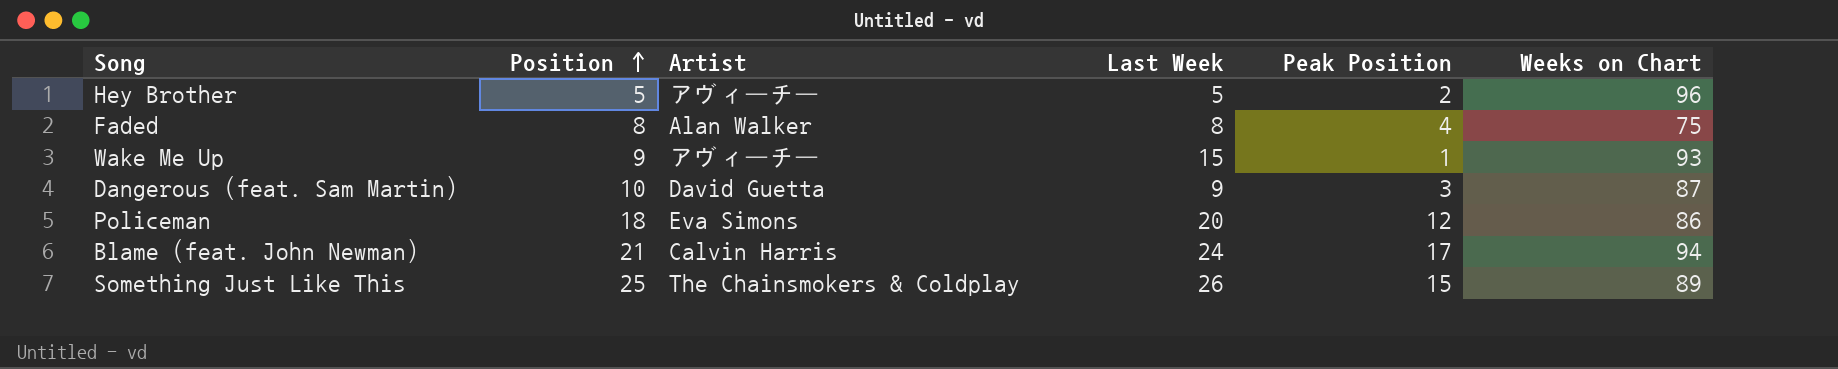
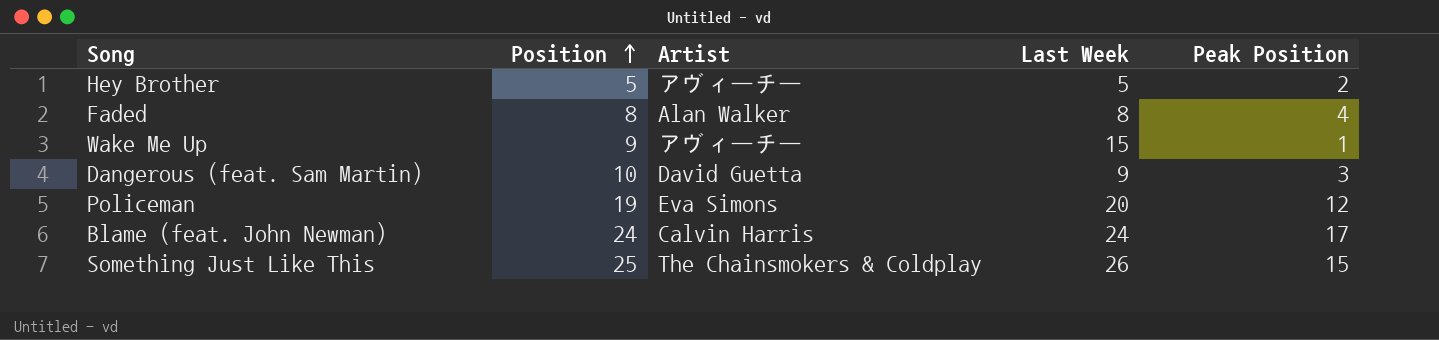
column Weeks on Chart | position: 6 -> none
Policeman | Position: 18 -> 19
Blame (feat. John Newman) | Position: 21 -> 24

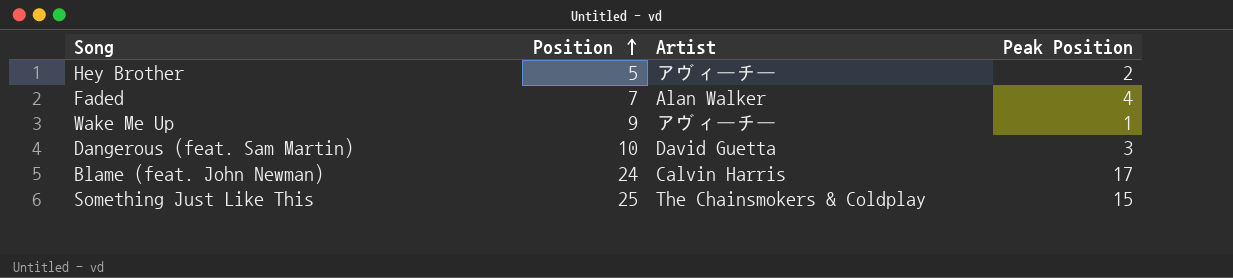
column Last Week | position: 4 -> none
row Policeman: 19 | Eva Simons | 20 | 12 -> none
Faded | Position: 8 -> 7

